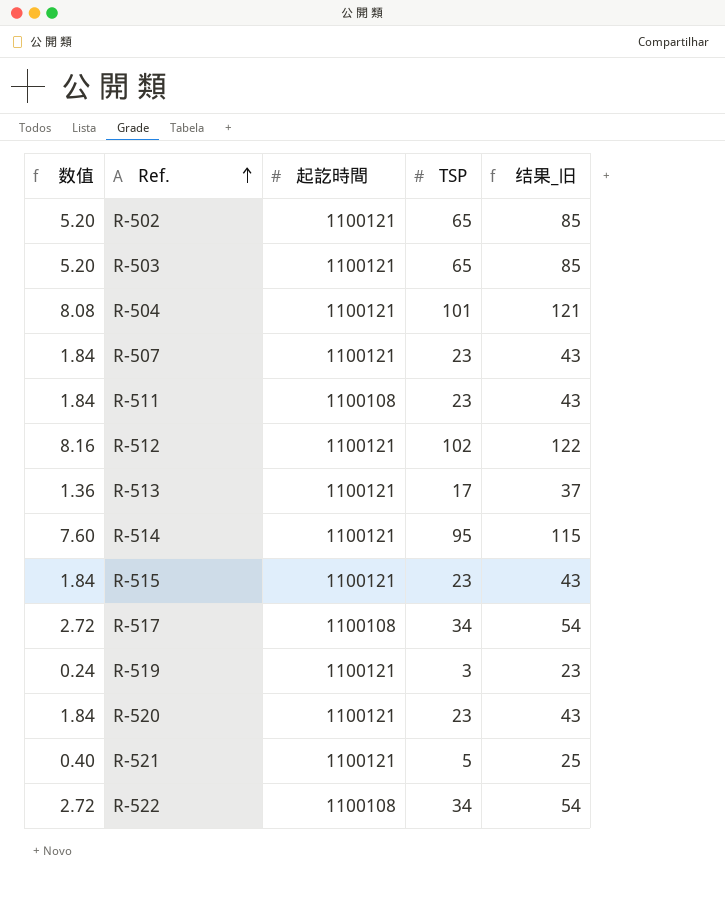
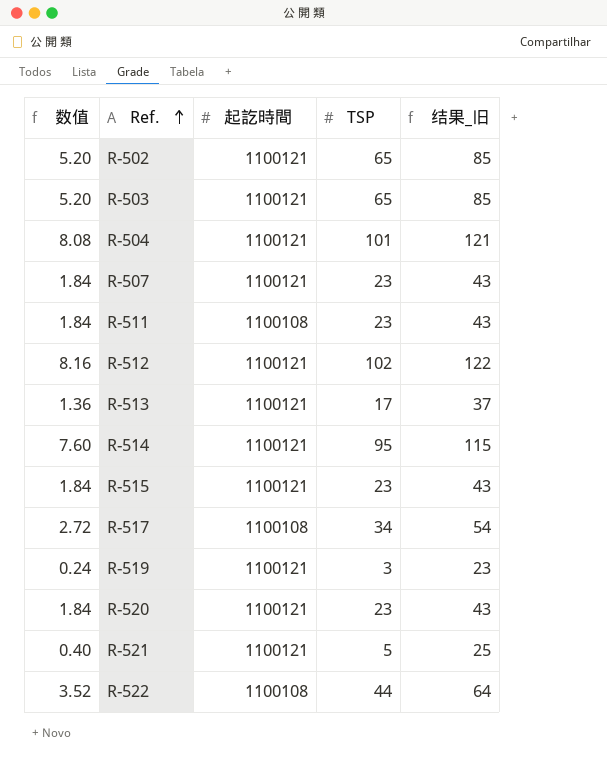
R-522 | 数值: 2.72 -> 3.52
R-522 | TSP: 34 -> 44
R-522 | 结果_旧: 54 -> 64

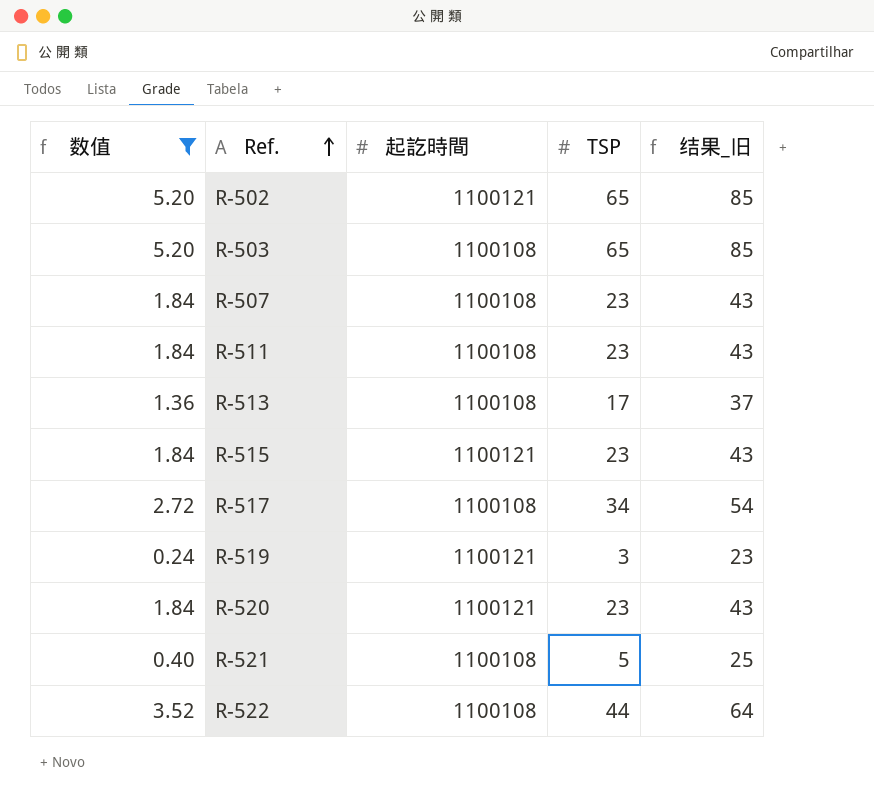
filter: none -> 数值 <= 5.20
R-503 | 起訖時間: 1100121 -> 1100108
R-507 | 起訖時間: 1100121 -> 1100108
R-513 | 起訖時間: 1100121 -> 1100108
R-521 | 起訖時間: 1100121 -> 1100108

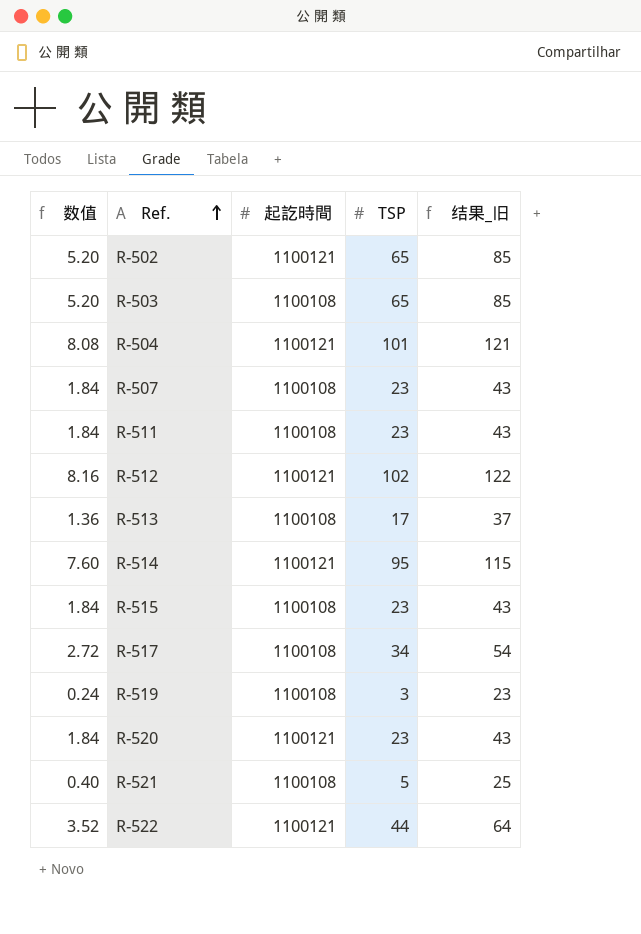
filter: 数值 <= 5.20 -> none
R-515 | 起訖時間: 1100121 -> 1100108
R-519 | 起訖時間: 1100121 -> 1100108
R-522 | 起訖時間: 1100108 -> 1100121

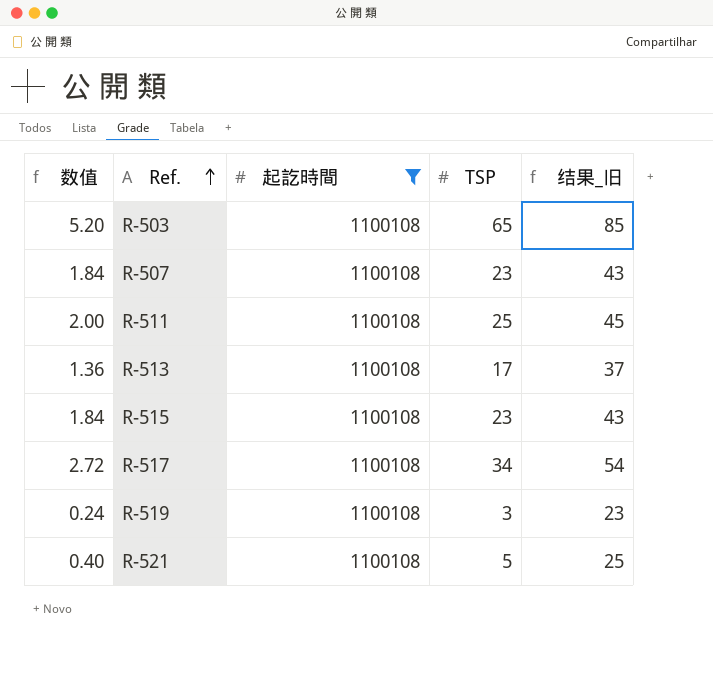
filter: none -> 起訖時間 = 1100108
R-511 | 数值: 1.84 -> 2.00
R-511 | TSP: 23 -> 25
R-511 | 结果_旧: 43 -> 45

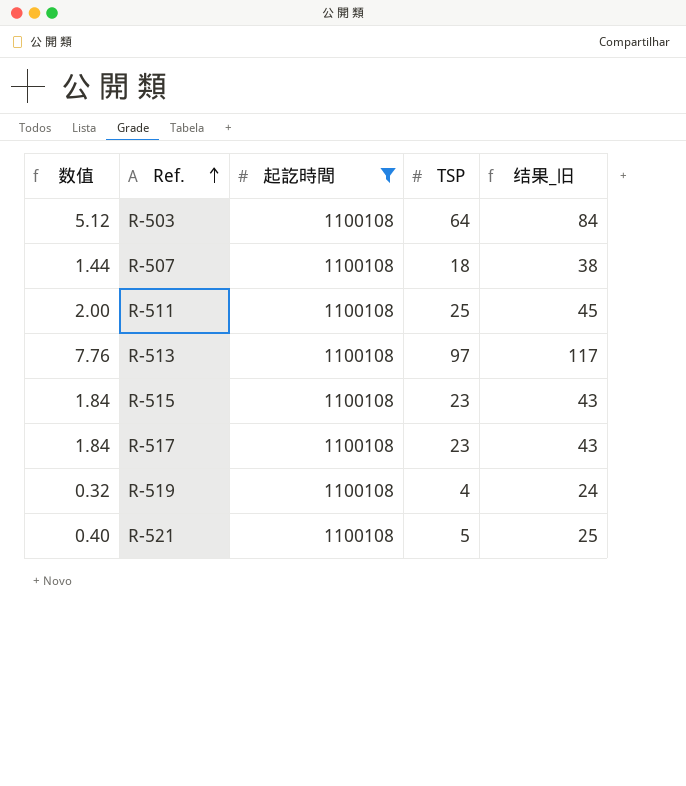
R-503 | 数值: 5.20 -> 5.12
R-503 | TSP: 65 -> 64
R-503 | 结果_旧: 85 -> 84
R-507 | 数值: 1.84 -> 1.44
R-507 | TSP: 23 -> 18
R-507 | 结果_旧: 43 -> 38
R-513 | 数值: 1.36 -> 7.76
R-513 | TSP: 17 -> 97
R-513 | 结果_旧: 37 -> 117
R-517 | 数值: 2.72 -> 1.84
R-517 | TSP: 34 -> 23
R-517 | 结果_旧: 54 -> 43
R-519 | 数值: 0.24 -> 0.32
R-519 | TSP: 3 -> 4
R-519 | 结果_旧: 23 -> 24

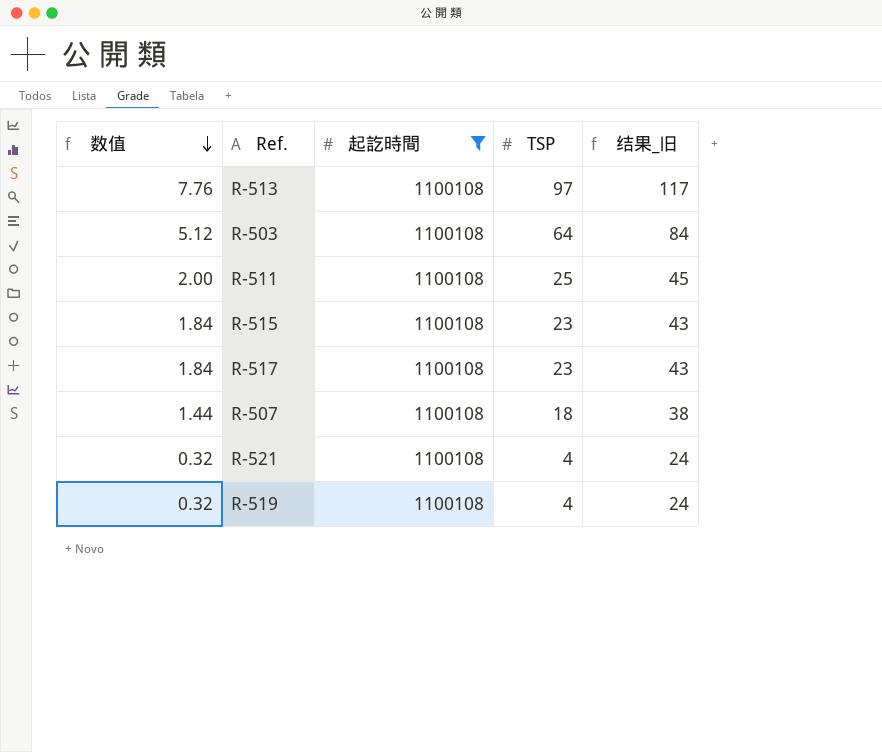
row order: Ref. ascending -> 数值 descending
R-521 | 数值: 0.40 -> 0.32
R-521 | TSP: 5 -> 4
R-521 | 结果_旧: 25 -> 24

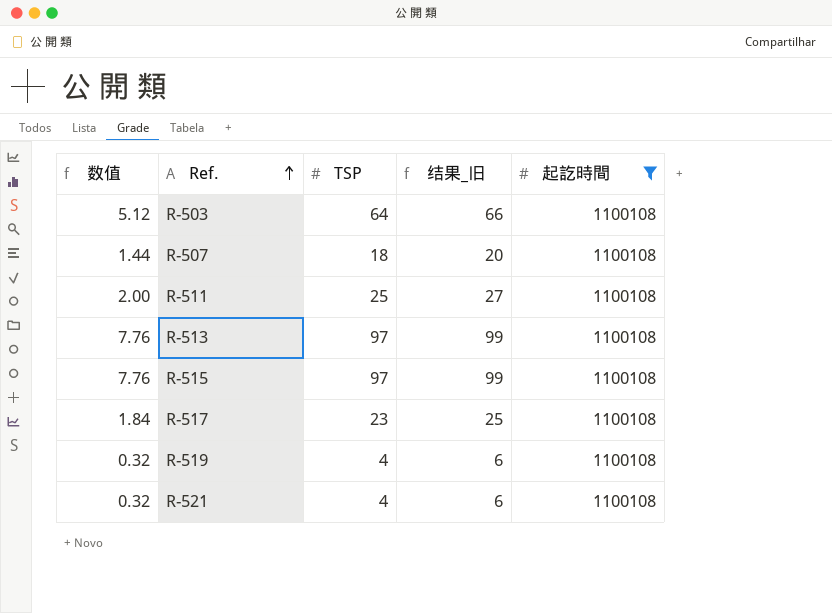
row order: 数值 descending -> Ref. ascending
column 结果_旧 | formula: [TSP] + 20 -> [TSP] + 2
column 起訖時間 | position: 3 -> 5
R-515 | 数值: 1.84 -> 7.76
R-515 | TSP: 23 -> 97

